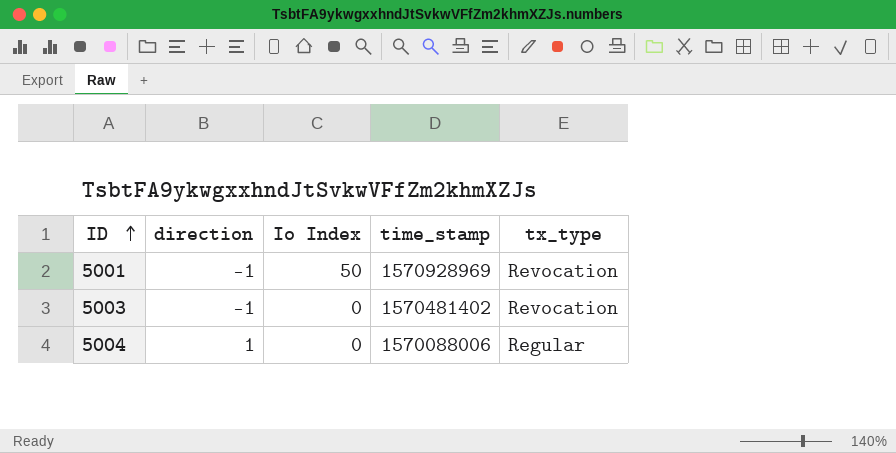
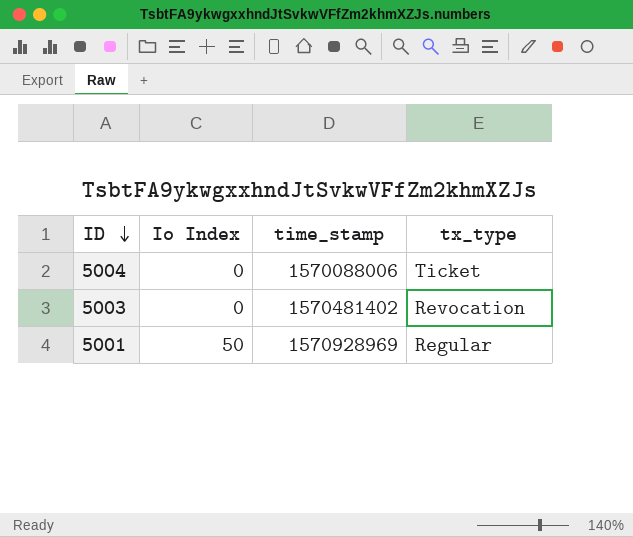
row order: ID ascending -> ID descending
column direction | position: 2 -> none
5004 | tx_type: Regular -> Ticket
5001 | tx_type: Revocation -> Regular

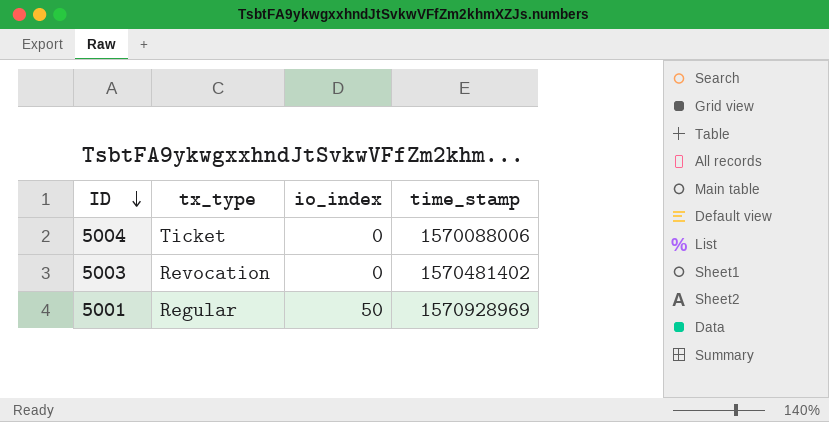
column tx_type | position: 4 -> 2
column name: Io Index -> io_index

